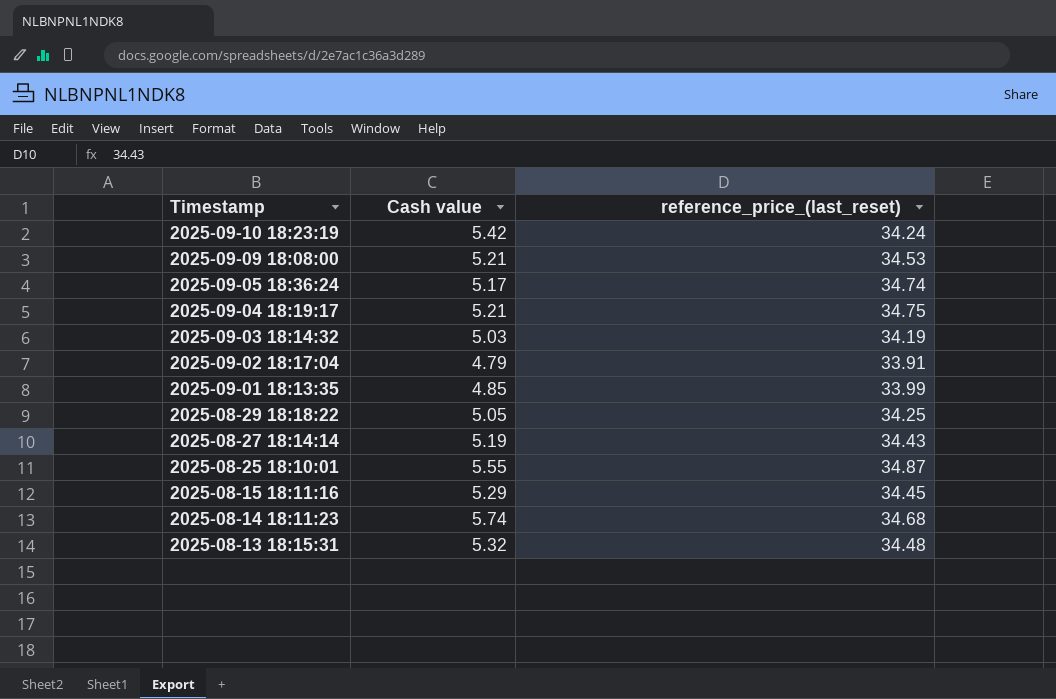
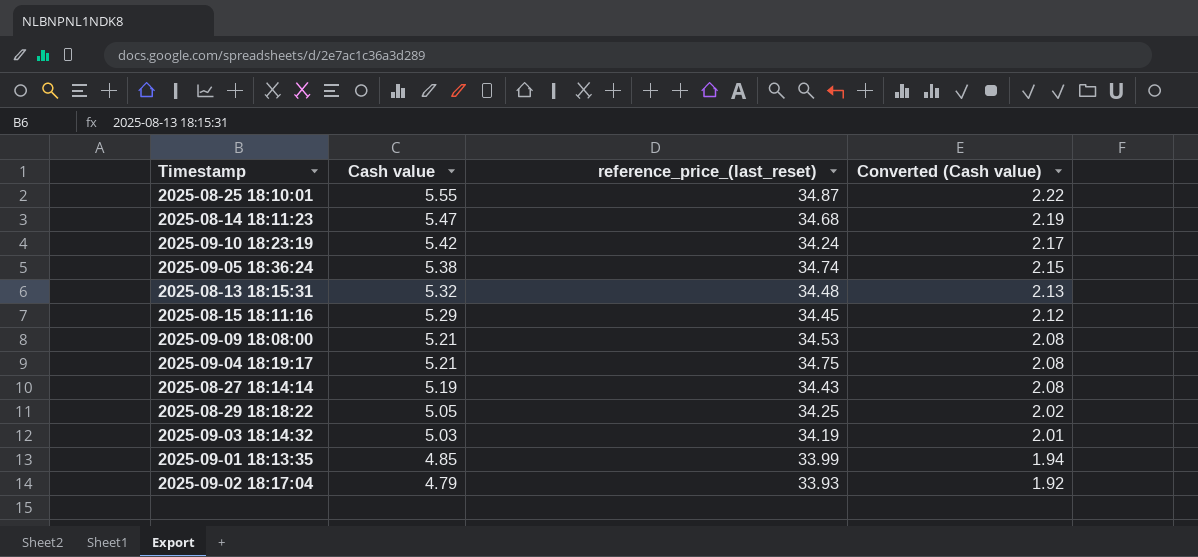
row order: Timestamp descending -> Cash value descending
column Converted (Cash value) | formula: none -> [Cash value] * 0.4
2025-08-14 18:11:23 | Cash value: 5.74 -> 5.47
2025-09-05 18:36:24 | Cash value: 5.17 -> 5.38
2025-09-02 18:17:04 | reference_price_(last_reset): 33.91 -> 33.93

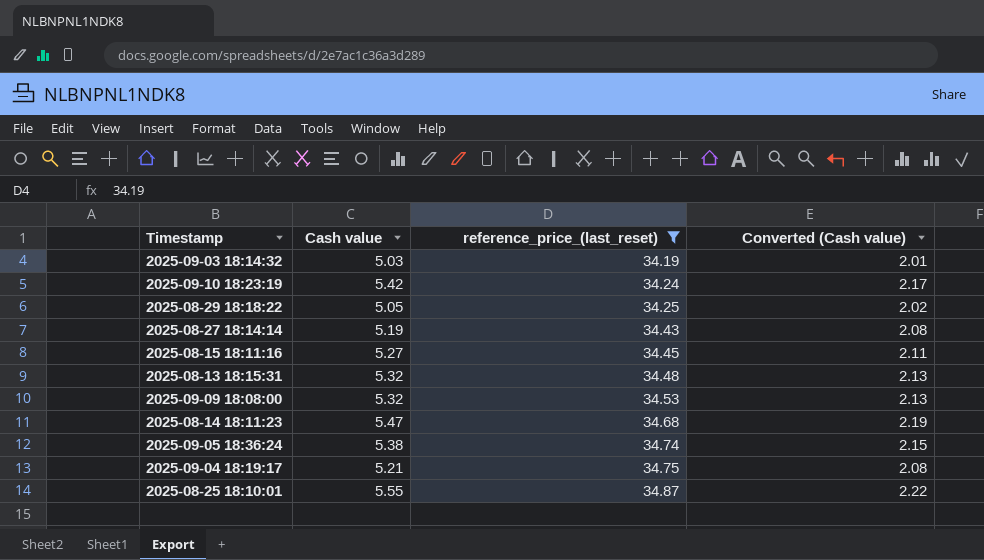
filter: none -> reference_price_(last_reset) >= 34.19
row order: Cash value descending -> reference_price_(last_reset) ascending
2025-08-15 18:11:16 | Cash value: 5.29 -> 5.27
2025-08-15 18:11:16 | Converted (Cash value): 2.12 -> 2.11
2025-09-09 18:08:00 | Cash value: 5.21 -> 5.32
2025-09-09 18:08:00 | Converted (Cash value): 2.08 -> 2.13

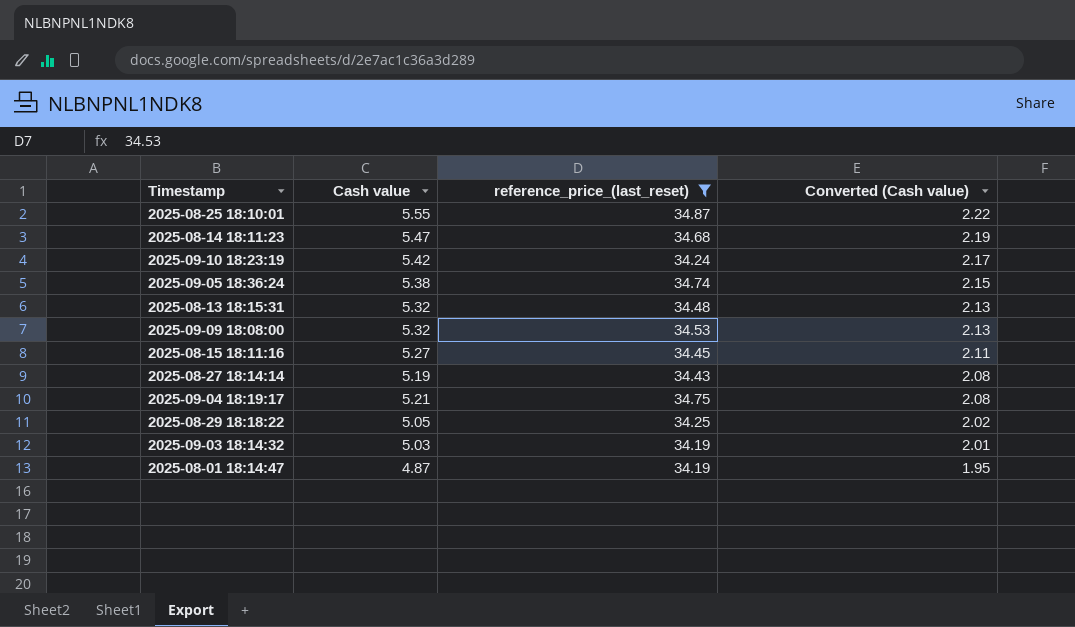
row order: reference_price_(last_reset) ascending -> Converted (Cash value) descending
row 2025-08-01 18:14:47: none -> 4.87 | 34.19 | 1.95

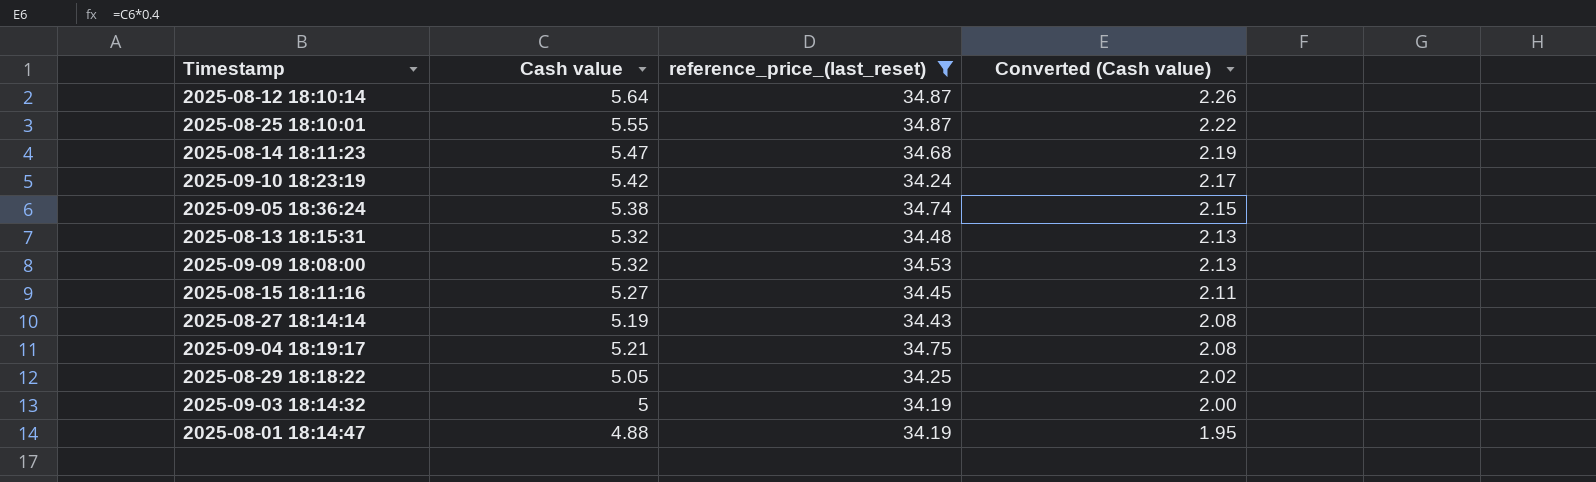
row 2025-08-12 18:10:14: none -> 5.64 | 34.87 | 2.26
2025-09-03 18:14:32 | Cash value: 5.03 -> 5
2025-09-03 18:14:32 | Converted (Cash value): 2.01 -> 2.00
2025-08-01 18:14:47 | Cash value: 4.87 -> 4.88

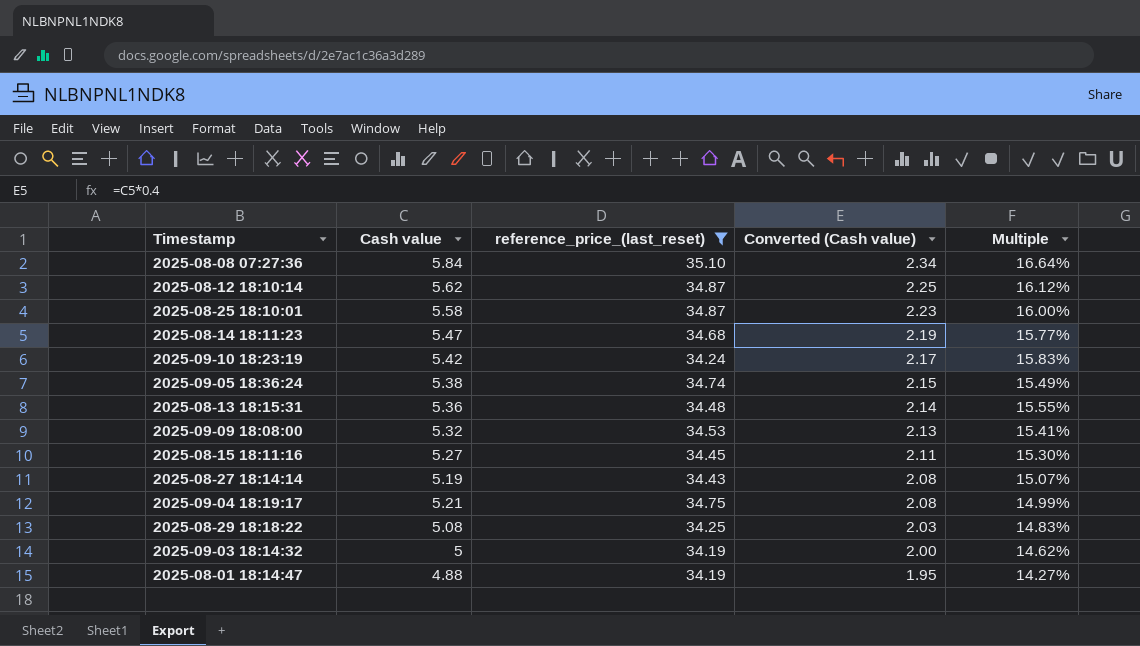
column Multiple | formula: none -> [Cash value] / [reference_price_(last_reset)]
row 2025-08-08 07:27:36: none -> 5.84 | 35.10 | 2.34 | 16.64%
2025-08-12 18:10:14 | Cash value: 5.64 -> 5.62
2025-08-12 18:10:14 | Converted (Cash value): 2.26 -> 2.25
2025-08-25 18:10:01 | Cash value: 5.55 -> 5.58
2025-08-25 18:10:01 | Converted (Cash value): 2.22 -> 2.23
2025-08-13 18:15:31 | Cash value: 5.32 -> 5.36
2025-08-13 18:15:31 | Converted (Cash value): 2.13 -> 2.14
2025-08-29 18:18:22 | Cash value: 5.05 -> 5.08
2025-08-29 18:18:22 | Converted (Cash value): 2.02 -> 2.03

